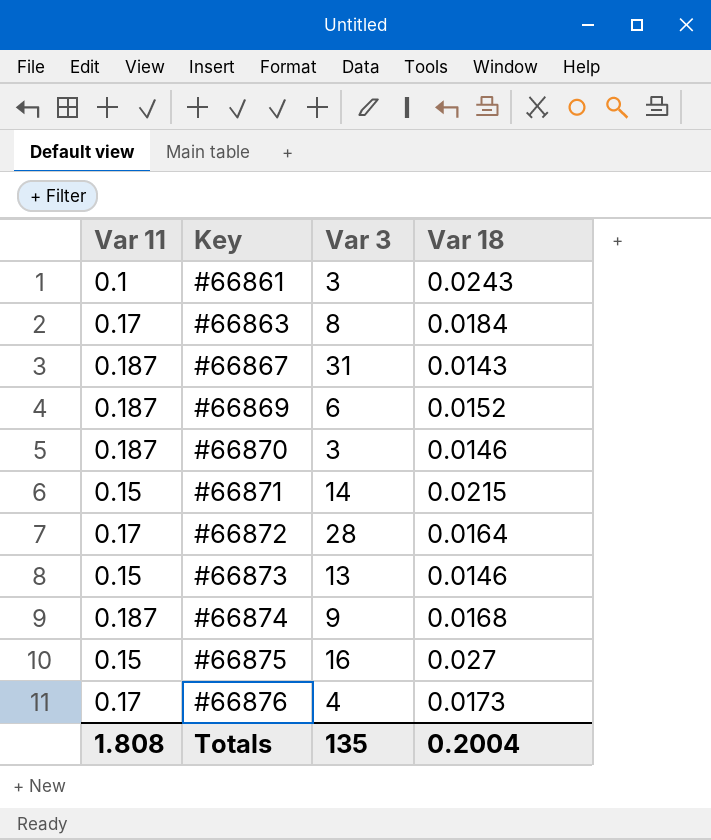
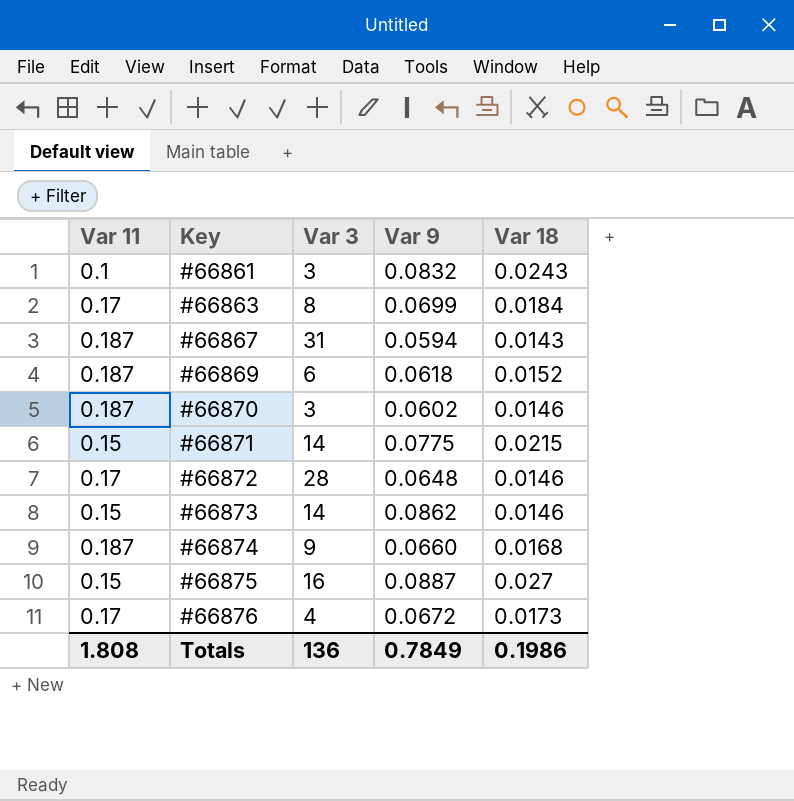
column Var 9 | position: none -> 4
#66872 | Var 18: 0.0164 -> 0.0146
#66873 | Var 3: 13 -> 14
Totals | Var 3: 135 -> 136
Totals | Var 18: 0.2004 -> 0.1986

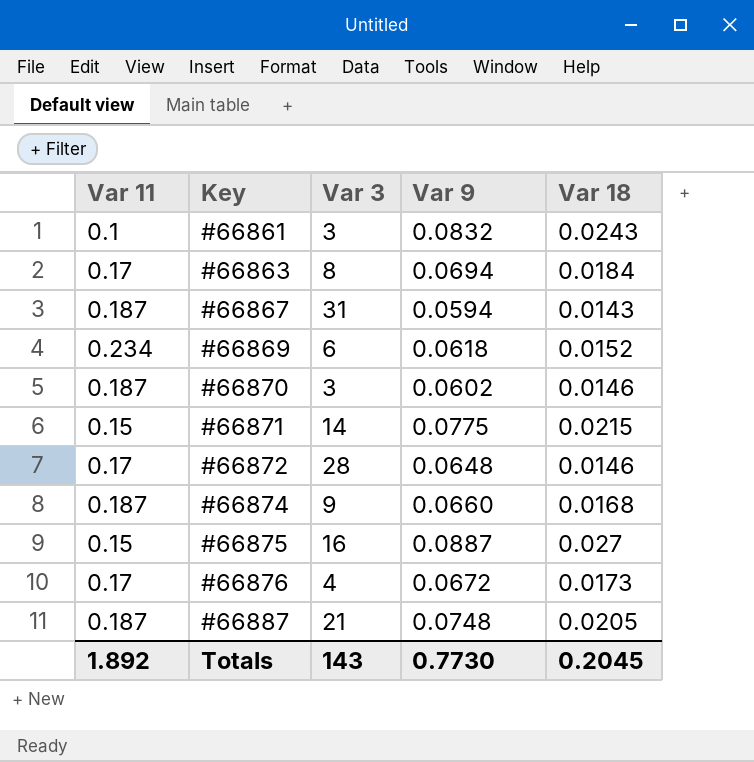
row #66873: 0.15 | 14 | 0.0862 | 0.0146 -> none
#66863 | Var 9: 0.0699 -> 0.0694
#66869 | Var 11: 0.187 -> 0.234
row #66887: none -> 0.187 | 21 | 0.0748 | 0.0205
Totals | Var 11: 1.808 -> 1.892
Totals | Var 3: 136 -> 143
Totals | Var 9: 0.7849 -> 0.7730
Totals | Var 18: 0.1986 -> 0.2045

